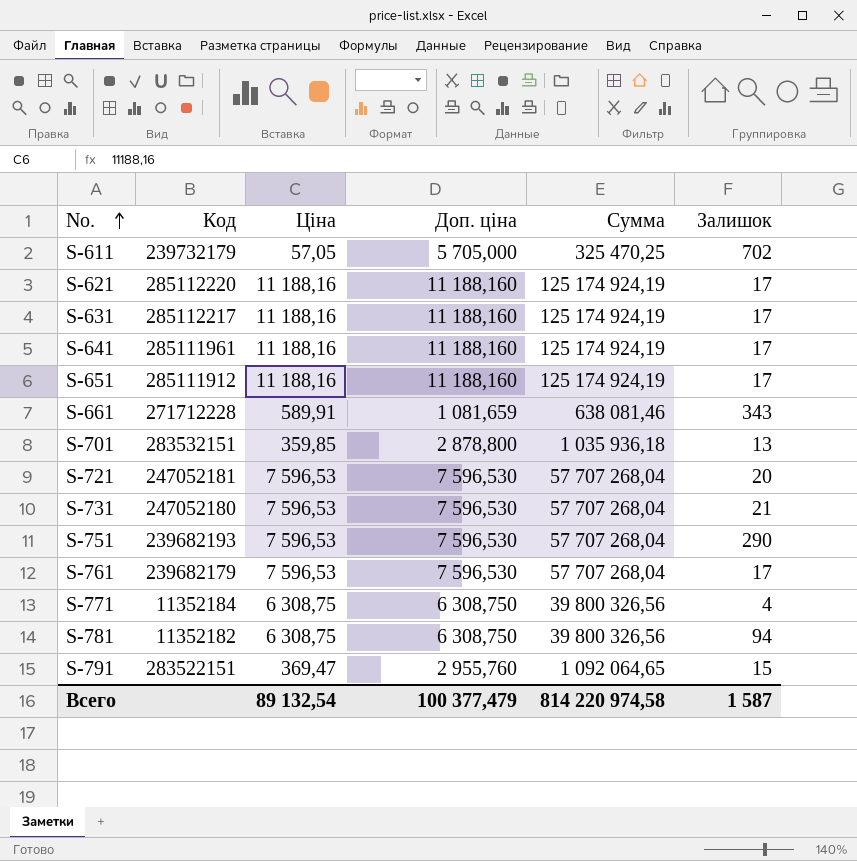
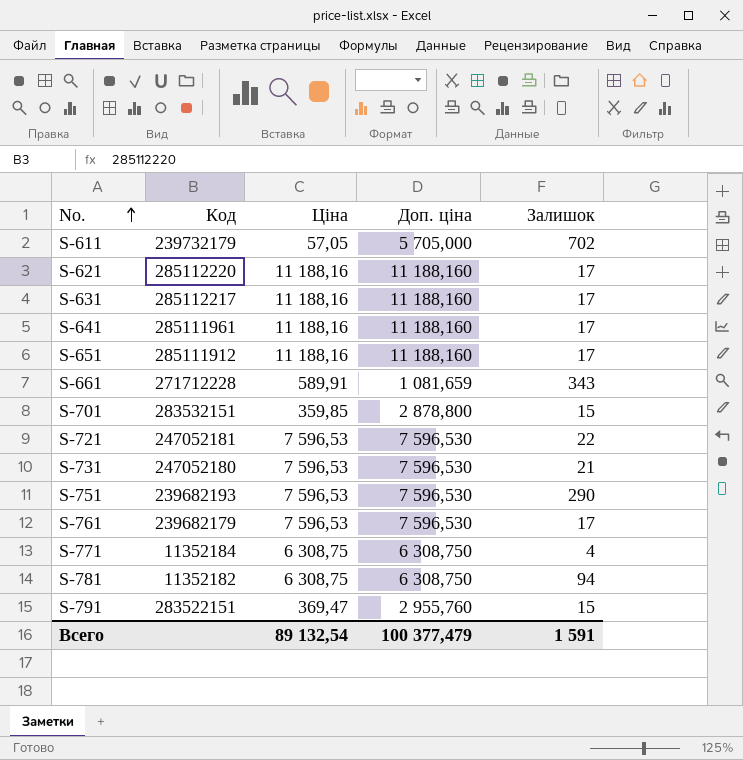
column Сумма | formula: [Ціна] * [Доп. ціна] -> none
S-701 | Залишок: 13 -> 15
S-721 | Залишок: 20 -> 22
Всего | Залишок: 1 587 -> 1 591

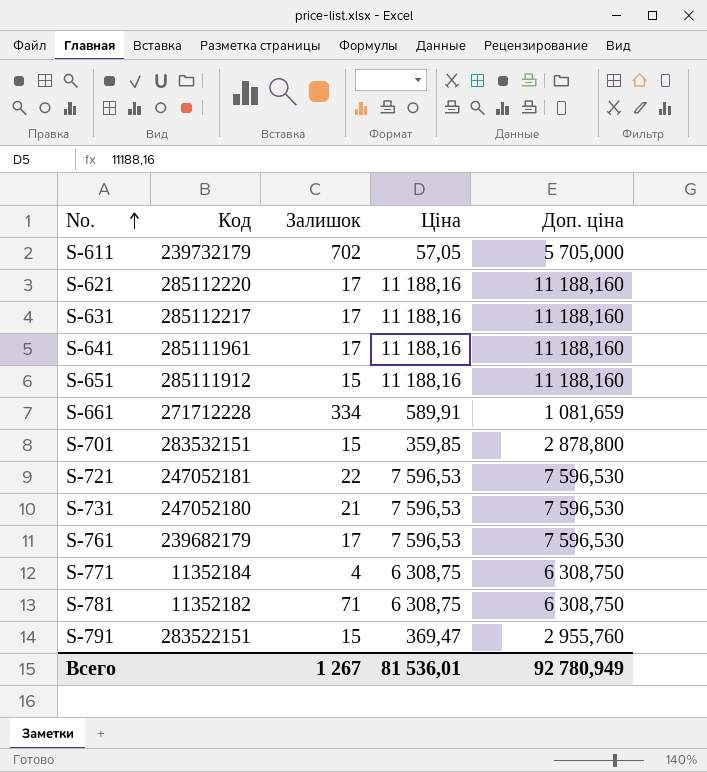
column Залишок | position: 5 -> 3
row S-751: 239682193 | 7 596,53 | 7 596,530 | 290 -> none
S-651 | Залишок: 17 -> 15
S-661 | Залишок: 343 -> 334
S-781 | Залишок: 94 -> 71
Всего | Залишок: 1 591 -> 1 267
Всего | Ціна: 89 132,54 -> 81 536,01
Всего | Доп. ціна: 100 377,479 -> 92 780,949

